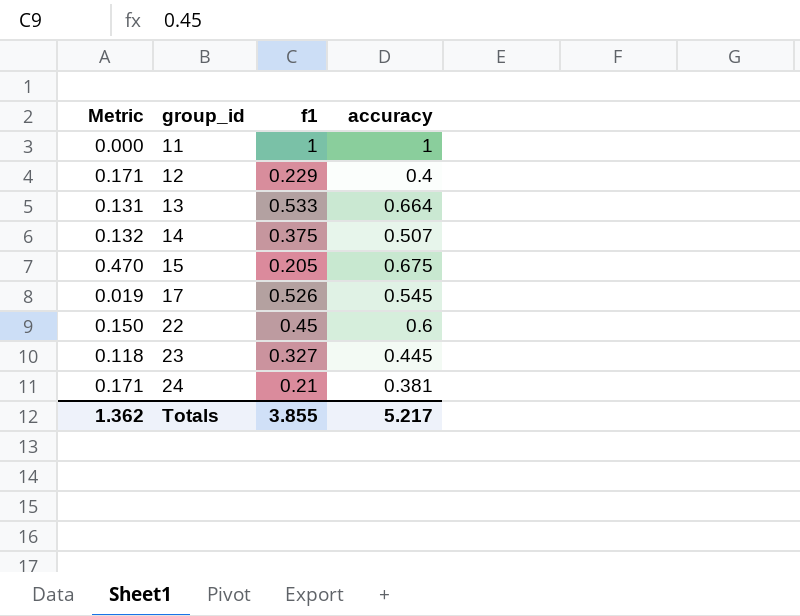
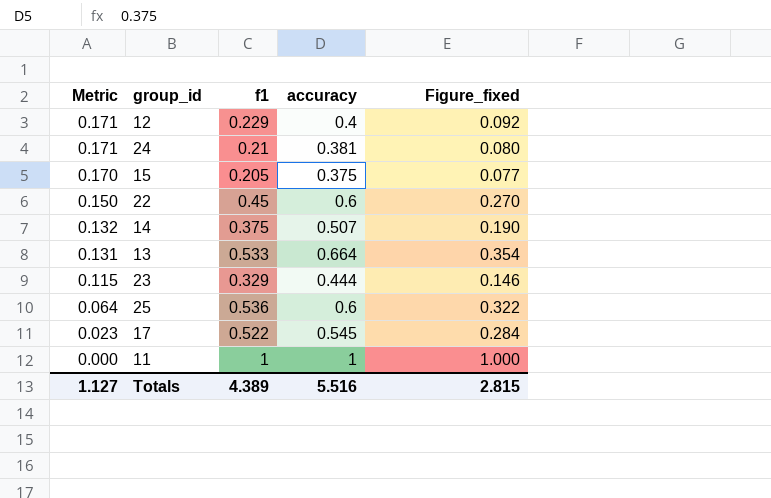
row order: group_id ascending -> Metric descending
column Figure_fixed | formula: none -> [f1] * [accuracy]
15 | Metric: 0.470 -> 0.170
15 | accuracy: 0.675 -> 0.375
23 | Metric: 0.118 -> 0.115
23 | f1: 0.327 -> 0.329
23 | accuracy: 0.445 -> 0.444
row 25: none -> 0.064 | 0.536 | 0.6 | 0.322
17 | Metric: 0.019 -> 0.023
17 | f1: 0.526 -> 0.522
Totals | Metric: 1.362 -> 1.127
Totals | f1: 3.855 -> 4.389
Totals | accuracy: 5.217 -> 5.516

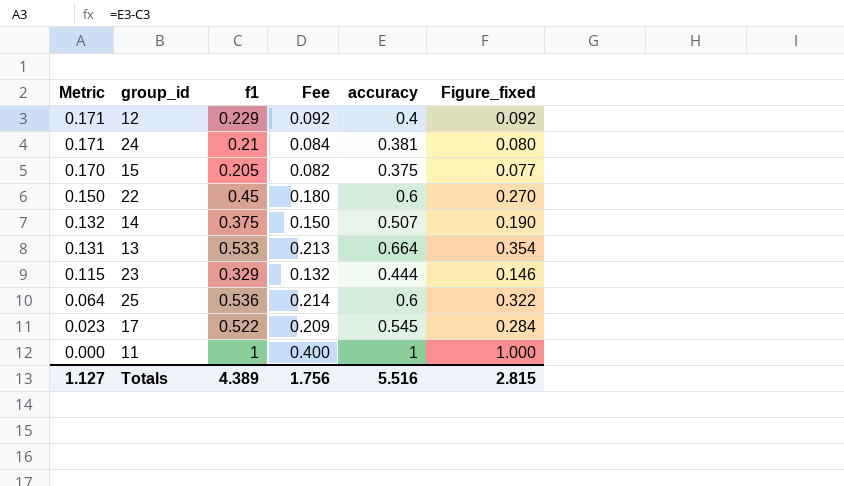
column Fee | formula: none -> [f1] * 0.4

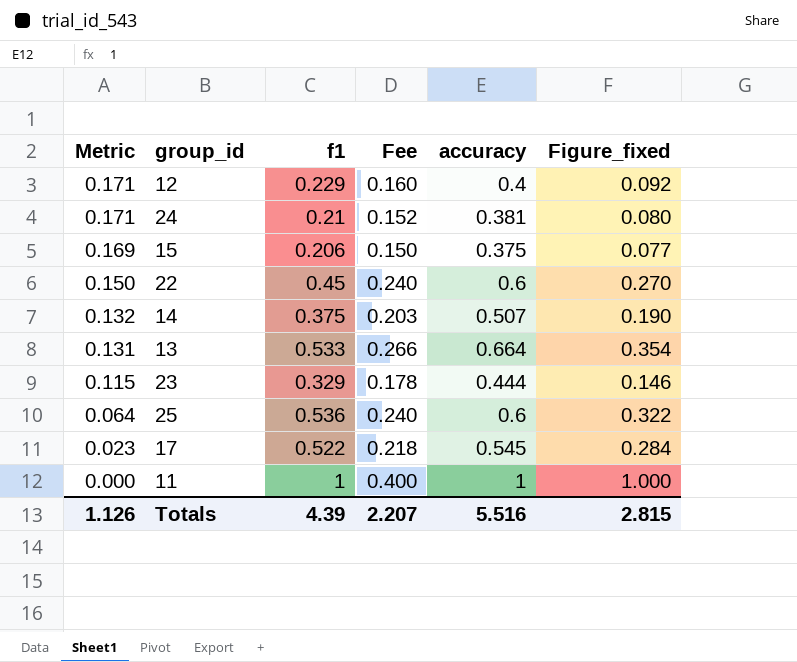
column Fee | formula: [f1] * 0.4 -> [accuracy] * 0.4
15 | Metric: 0.170 -> 0.169
15 | f1: 0.205 -> 0.206
Totals | Metric: 1.127 -> 1.126
Totals | f1: 4.389 -> 4.39
Totals | Fee: 1.756 -> 2.207

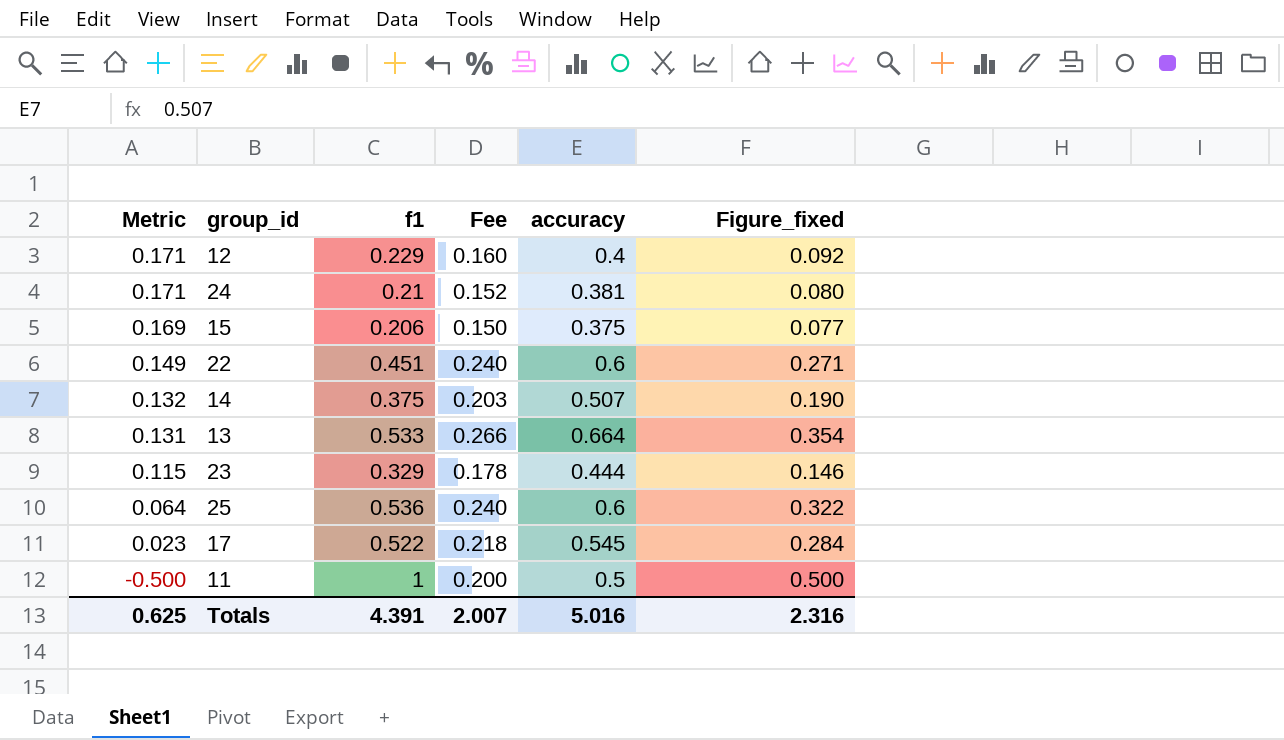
22 | Metric: 0.150 -> 0.149
22 | f1: 0.45 -> 0.451
22 | Figure_fixed: 0.270 -> 0.271
11 | Metric: 0.000 -> -0.500
11 | Fee: 0.400 -> 0.200
11 | accuracy: 1 -> 0.5
11 | Figure_fixed: 1.000 -> 0.500
Totals | Metric: 1.126 -> 0.625
Totals | f1: 4.39 -> 4.391
Totals | Fee: 2.207 -> 2.007
Totals | accuracy: 5.516 -> 5.016
Totals | Figure_fixed: 2.815 -> 2.316

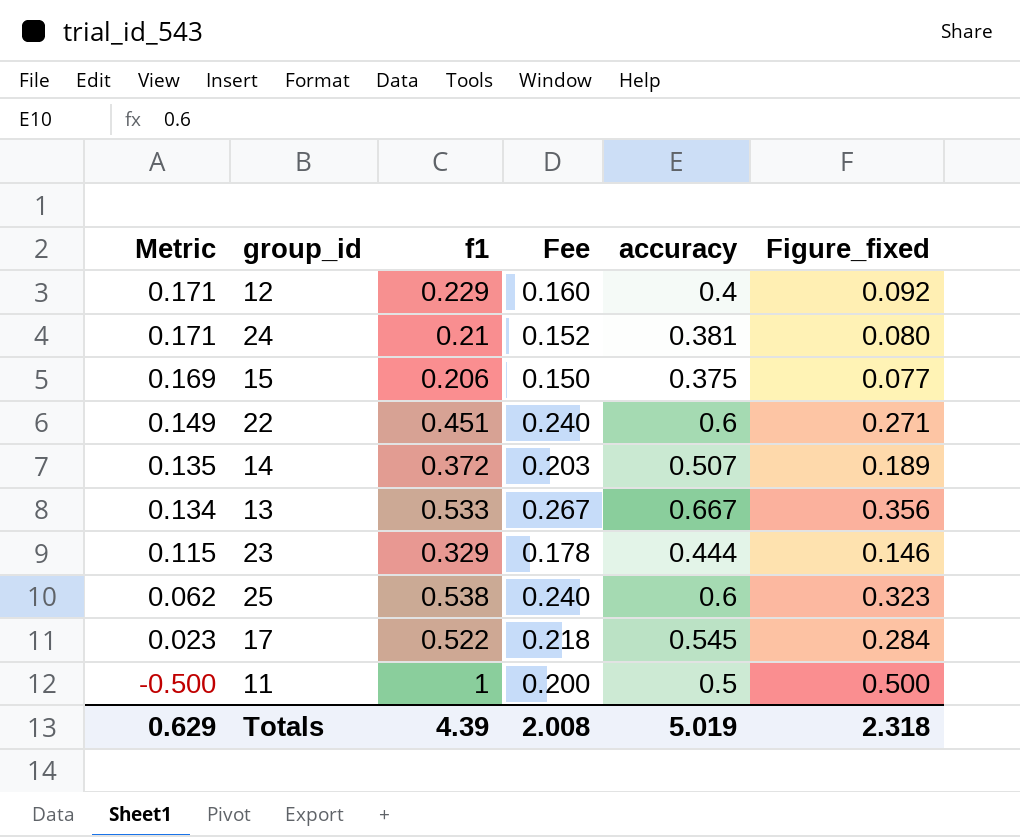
14 | Metric: 0.132 -> 0.135
14 | f1: 0.375 -> 0.372
14 | Figure_fixed: 0.190 -> 0.189
13 | Metric: 0.131 -> 0.134
13 | Fee: 0.266 -> 0.267
13 | accuracy: 0.664 -> 0.667
13 | Figure_fixed: 0.354 -> 0.356
25 | Metric: 0.064 -> 0.062
25 | f1: 0.536 -> 0.538
25 | Figure_fixed: 0.322 -> 0.323
Totals | Metric: 0.625 -> 0.629
Totals | f1: 4.391 -> 4.39
Totals | Fee: 2.007 -> 2.008
Totals | accuracy: 5.016 -> 5.019
Totals | Figure_fixed: 2.316 -> 2.318

